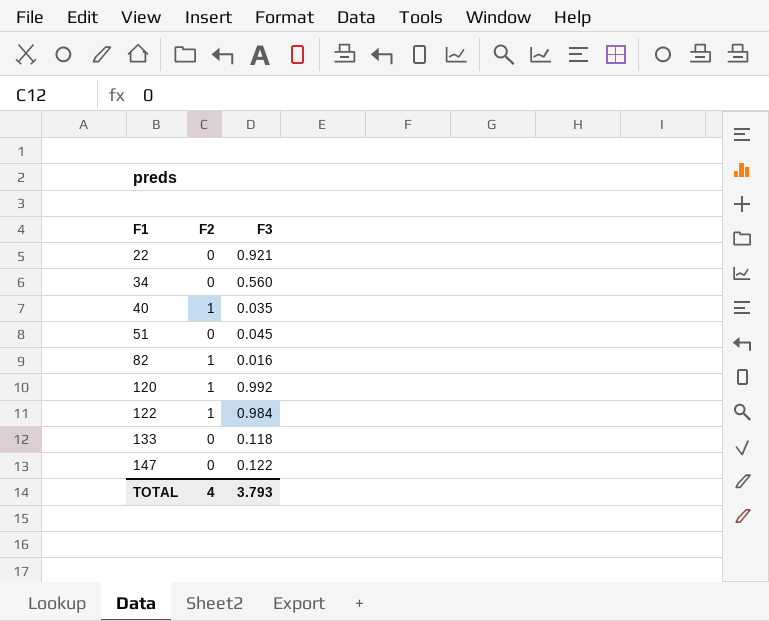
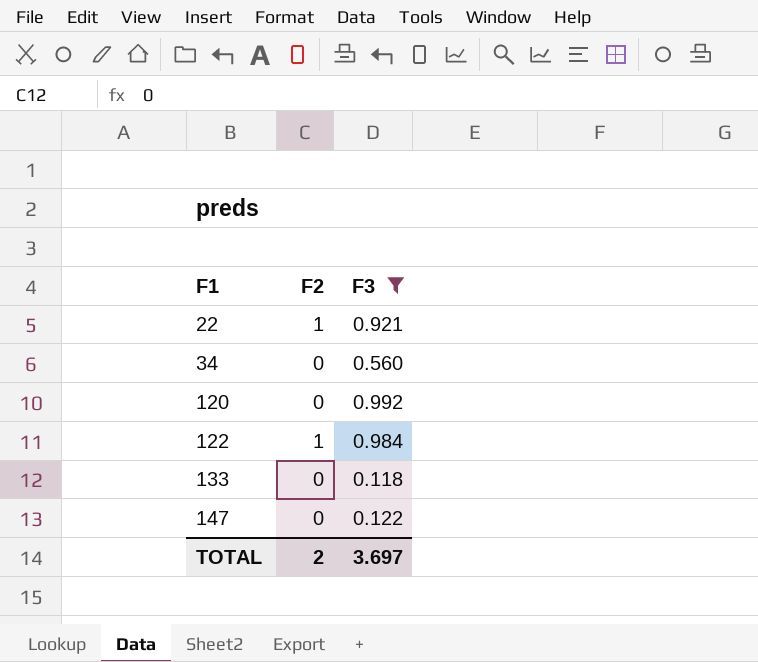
filter: none -> F3 >= 0.118
22 | F2: 0 -> 1
120 | F2: 1 -> 0
TOTAL | F2: 4 -> 2
TOTAL | F3: 3.793 -> 3.697

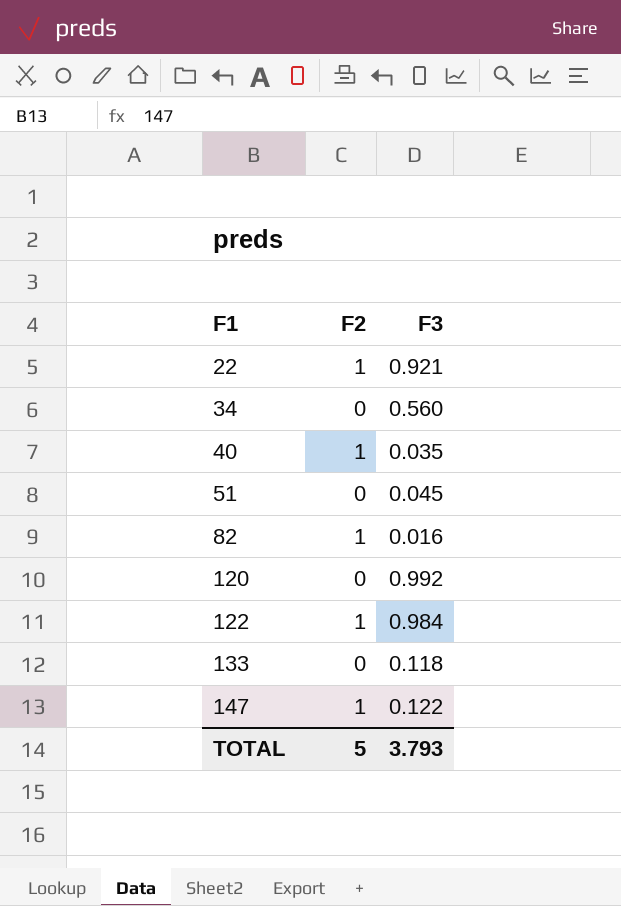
filter: F3 >= 0.118 -> none
147 | F2: 0 -> 1
TOTAL | F2: 2 -> 5
TOTAL | F3: 3.697 -> 3.793

